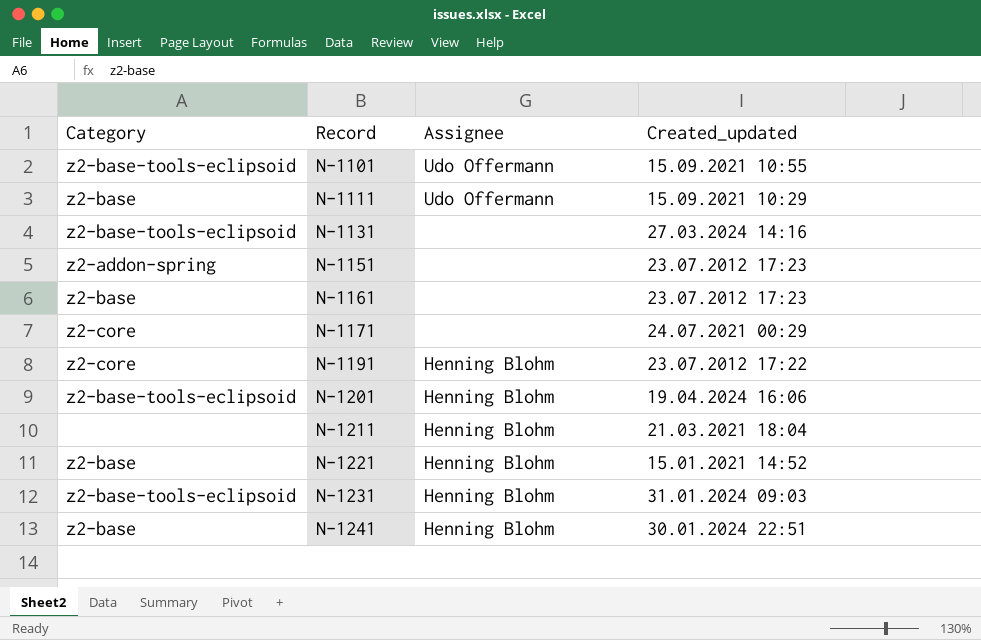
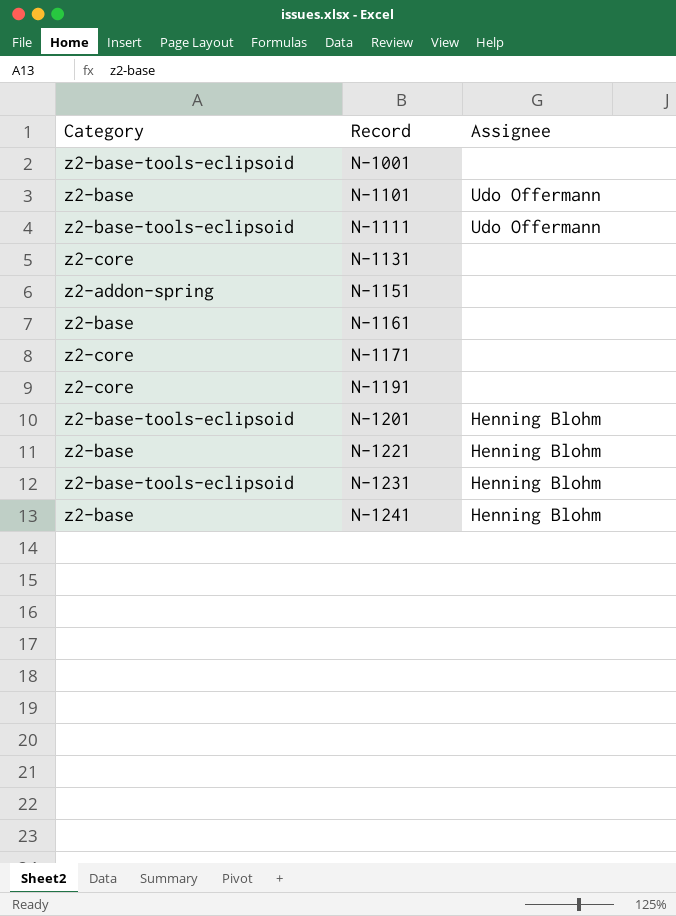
column Created_updated | position: 4 -> none
row N-1211: none | Henning Blohm | 21.03.2021 18:04 -> none
row N-1001: none -> z2-base-tools-eclipsoid | none
N-1101 | Category: z2-base-tools-eclipsoid -> z2-base
N-1111 | Category: z2-base -> z2-base-tools-eclipsoid
N-1131 | Category: z2-base-tools-eclipsoid -> z2-core
N-1191 | Assignee: Henning Blohm -> none

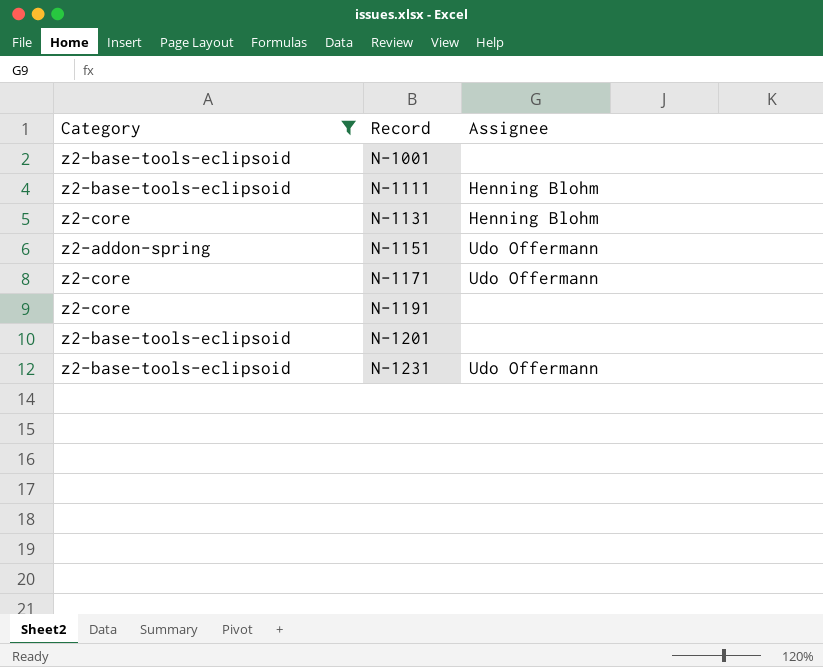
filter: none -> Category != z2-base
N-1111 | Assignee: Udo Offermann -> Henning Blohm
N-1131 | Assignee: none -> Henning Blohm
N-1151 | Assignee: none -> Udo Offermann
N-1171 | Assignee: none -> Udo Offermann
N-1201 | Assignee: Henning Blohm -> none
N-1231 | Assignee: Henning Blohm -> Udo Offermann

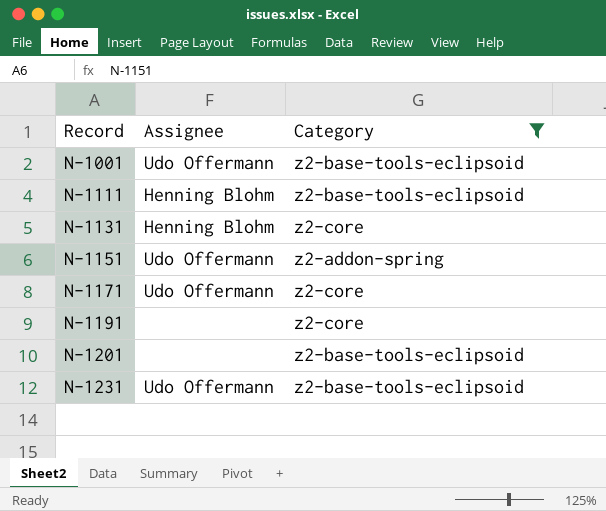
column Category | position: 1 -> 3
N-1001 | Assignee: none -> Udo Offermann

